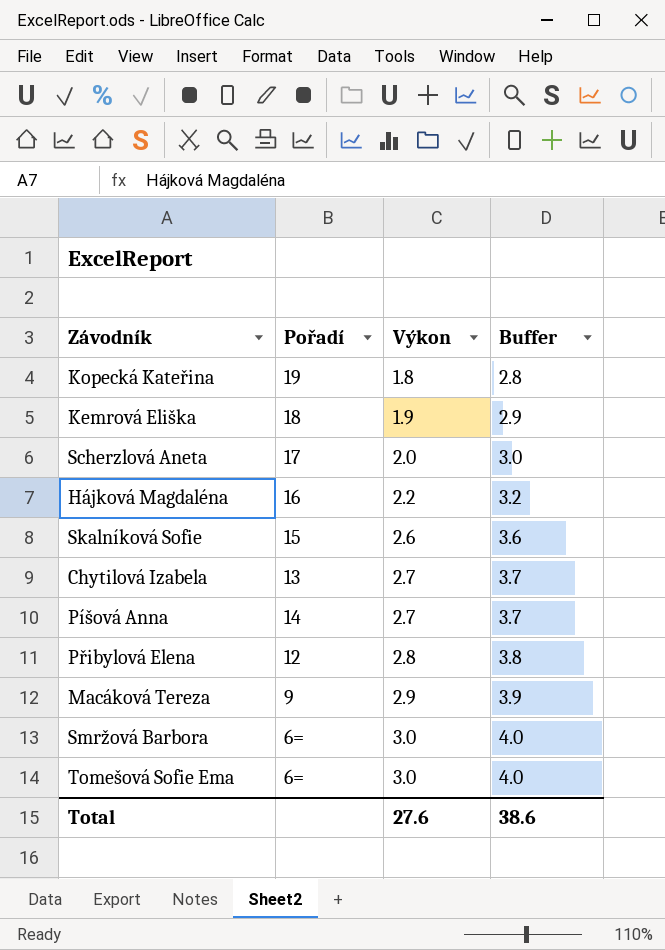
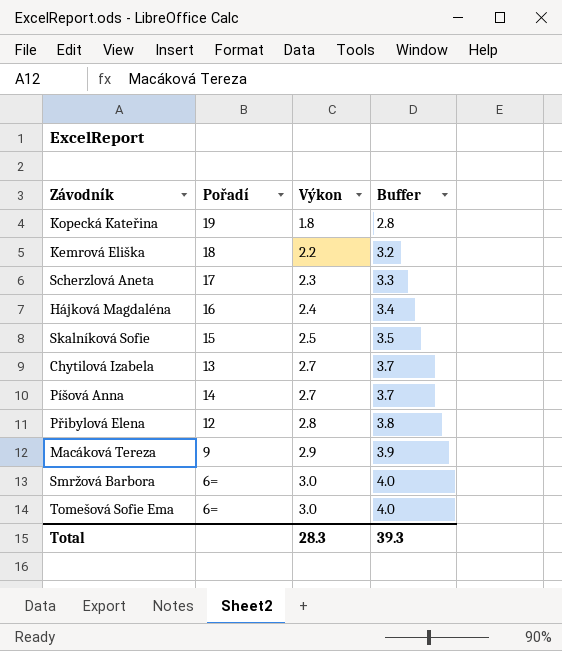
Kemrová Eliška | Výkon: 1.9 -> 2.2
Kemrová Eliška | Buffer: 2.9 -> 3.2
Scherzlová Aneta | Výkon: 2.0 -> 2.3
Scherzlová Aneta | Buffer: 3.0 -> 3.3
Hájková Magdaléna | Výkon: 2.2 -> 2.4
Hájková Magdaléna | Buffer: 3.2 -> 3.4
Skalníková Sofie | Výkon: 2.6 -> 2.5
Skalníková Sofie | Buffer: 3.6 -> 3.5
Total | Výkon: 27.6 -> 28.3
Total | Buffer: 38.6 -> 39.3

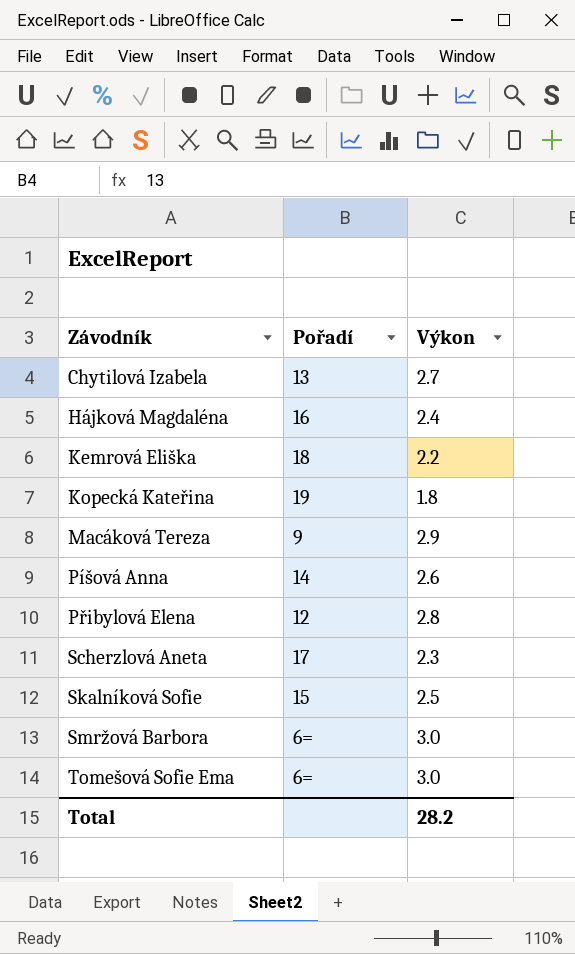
row order: Výkon ascending -> Závodník ascending
column Buffer | formula: [Výkon] + 1 -> none
Píšová Anna | Výkon: 2.7 -> 2.6
Total | Výkon: 28.3 -> 28.2

